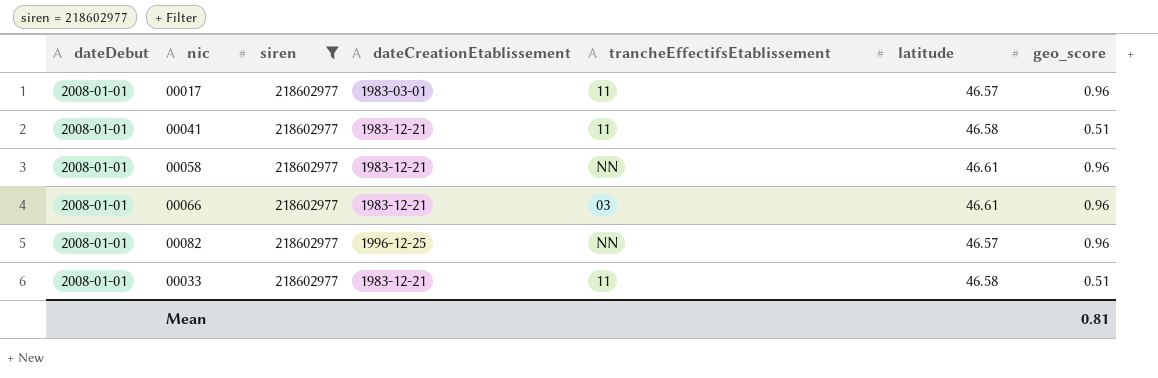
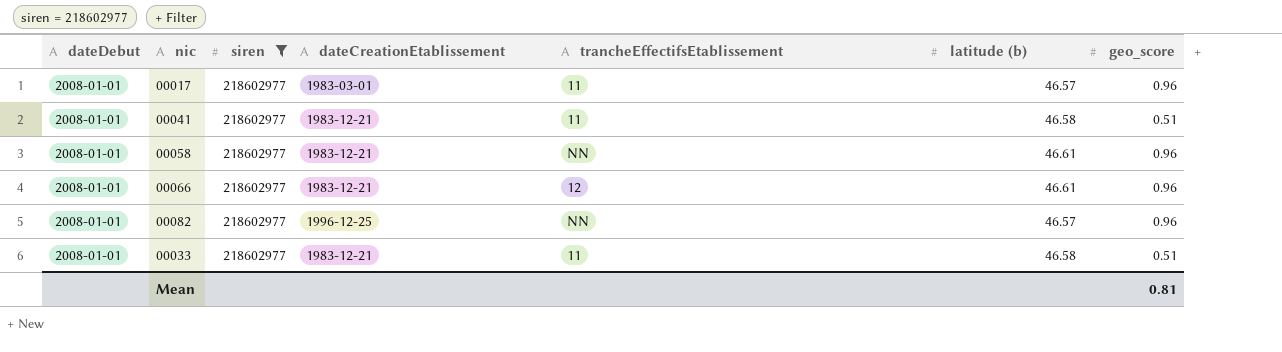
column name: latitude -> latitude (b)
00066 | trancheEffectifsEtablissement: 03 -> 12

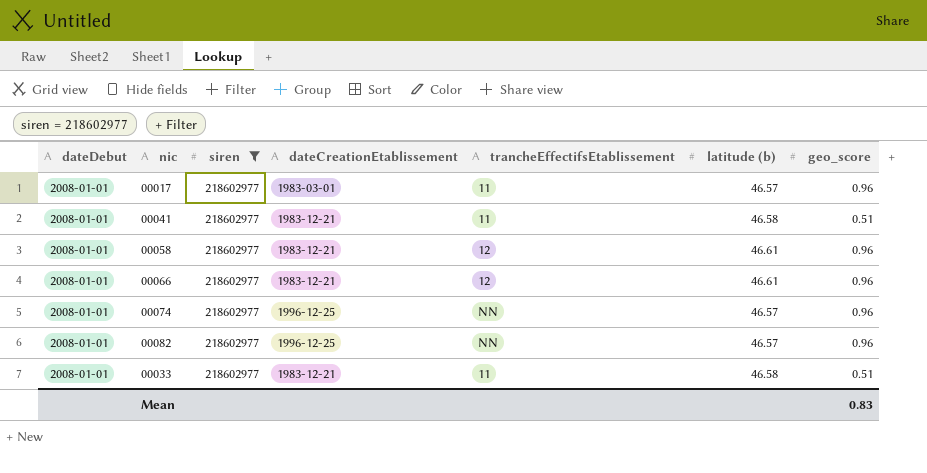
00058 | trancheEffectifsEtablissement: NN -> 12
row 00074: none -> 2008-01-01 | 218602977 | 1996-12-25 | NN | 46.57 | 0.96
Mean | geo_score: 0.81 -> 0.83

